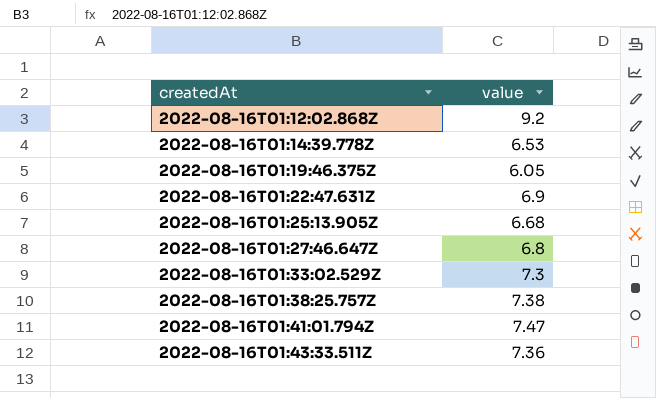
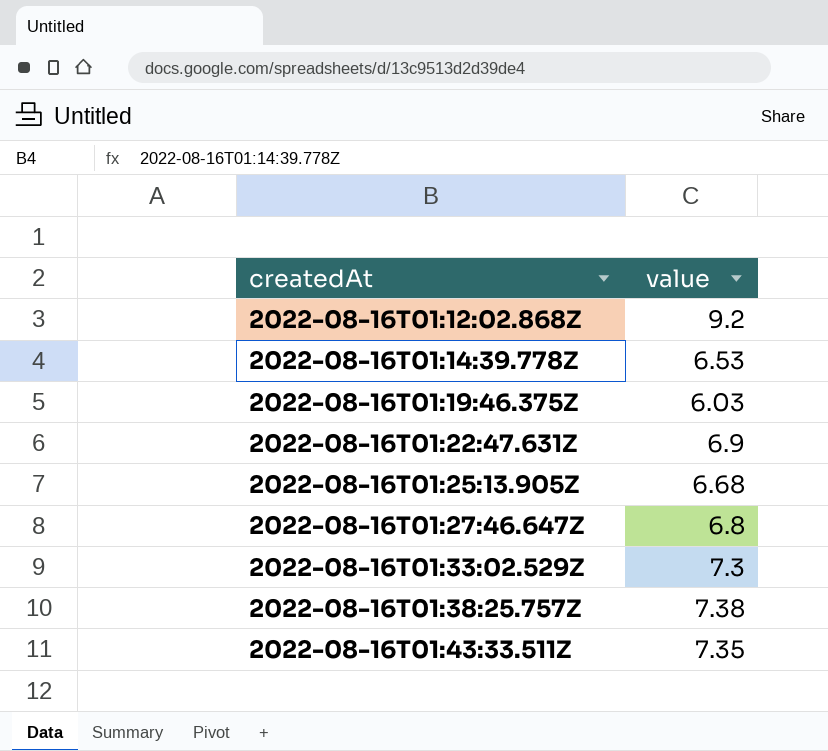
row 2022-08-16T01:41:01.794Z: 7.47 -> none
2022-08-16T01:19:46.375Z | value: 6.05 -> 6.03
2022-08-16T01:43:33.511Z | value: 7.36 -> 7.35

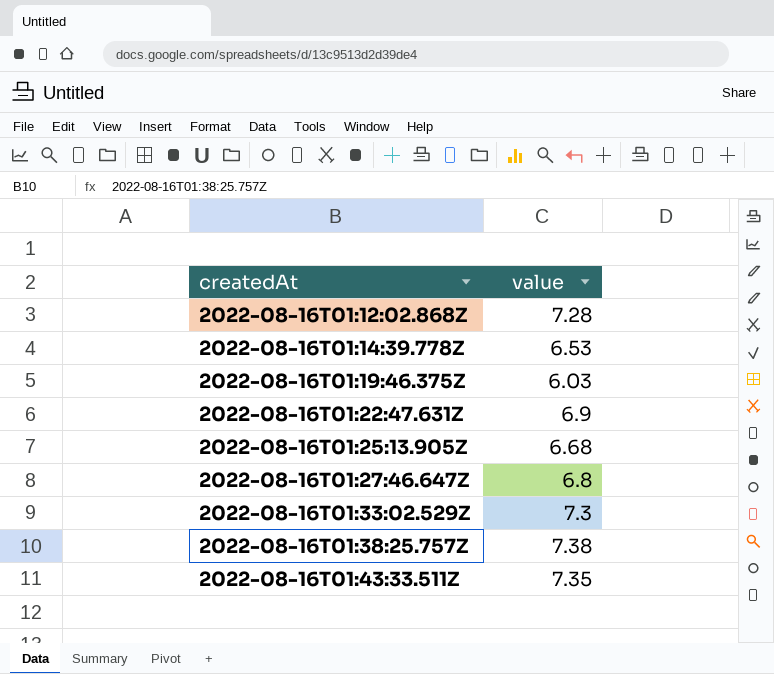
2022-08-16T01:12:02.868Z | value: 9.2 -> 7.28

